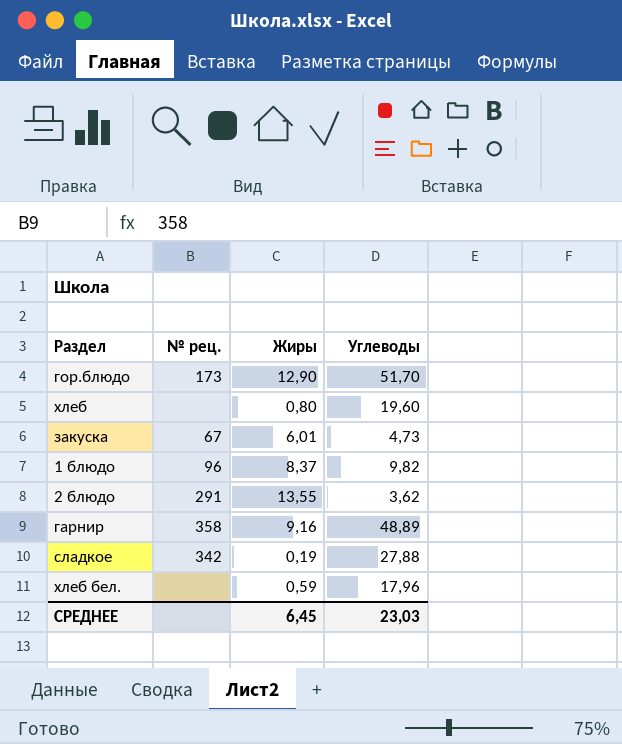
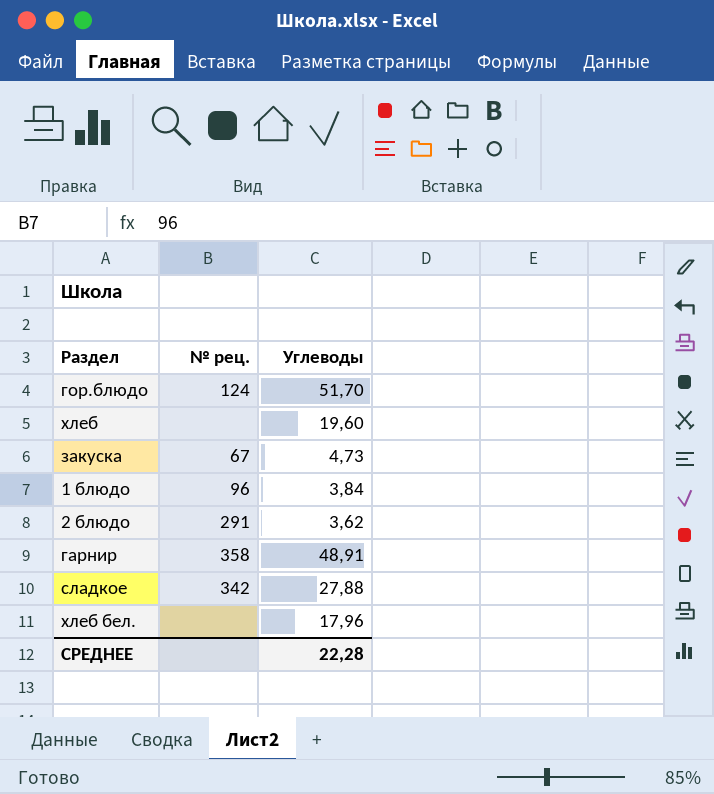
column Жиры | position: 3 -> none
гор.блюдо | № рец.: 173 -> 124
1 блюдо | Углеводы: 9,82 -> 3,84
гарнир | Углеводы: 48,89 -> 48,91
СРЕДНЕЕ | Углеводы: 23,03 -> 22,28

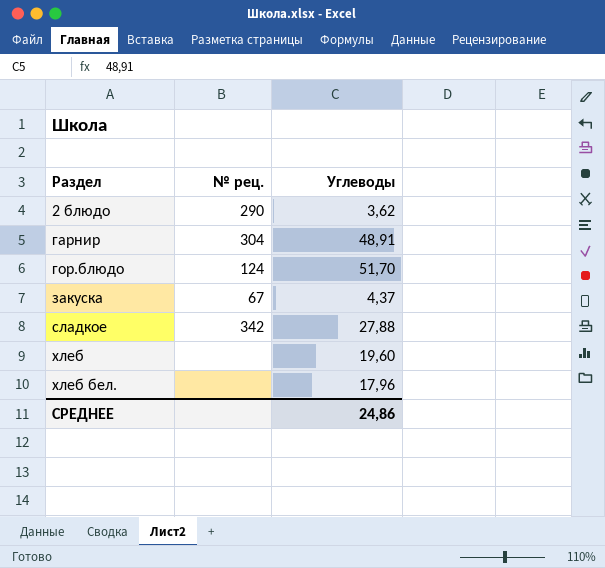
row order: none -> Раздел ascending
row 1 блюдо: 96 | 3,84 -> none
2 блюдо | № рец.: 291 -> 290
гарнир | № рец.: 358 -> 304
закуска | Углеводы: 4,73 -> 4,37
СРЕДНЕЕ | Углеводы: 22,28 -> 24,86

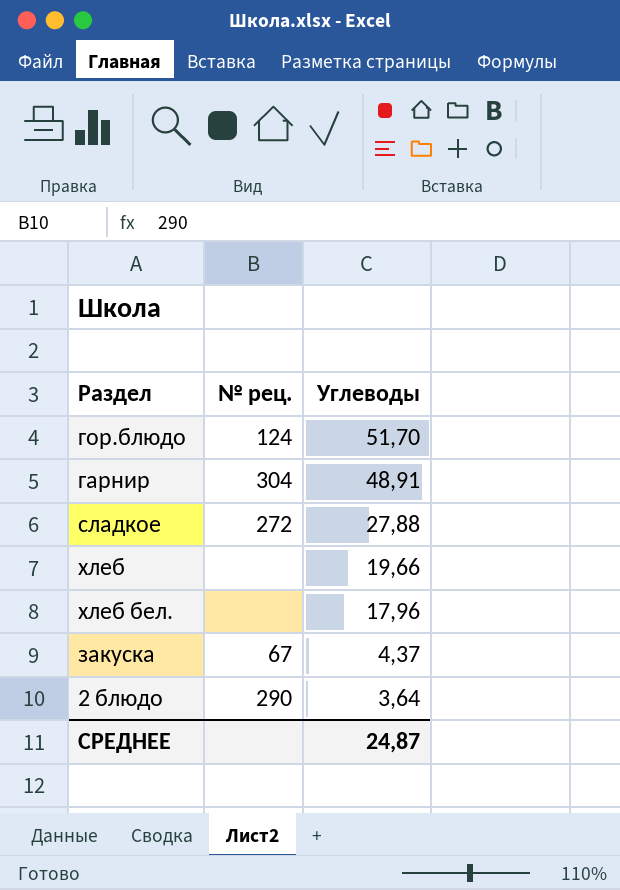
row order: Раздел ascending -> Углеводы descending
сладкое | № рец.: 342 -> 272
хлеб | Углеводы: 19,60 -> 19,66
2 блюдо | Углеводы: 3,62 -> 3,64
СРЕДНЕЕ | Углеводы: 24,86 -> 24,87

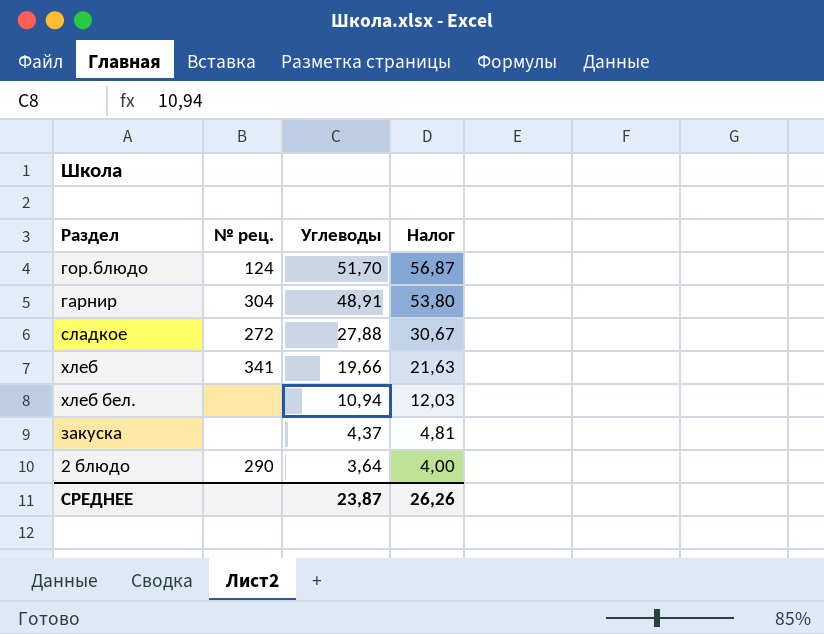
column Налог | formula: none -> [Углеводы] * 1,1
хлеб | № рец.: none -> 341
хлеб бел. | Углеводы: 17,96 -> 10,94
закуска | № рец.: 67 -> none
СРЕДНЕЕ | Углеводы: 24,87 -> 23,87

